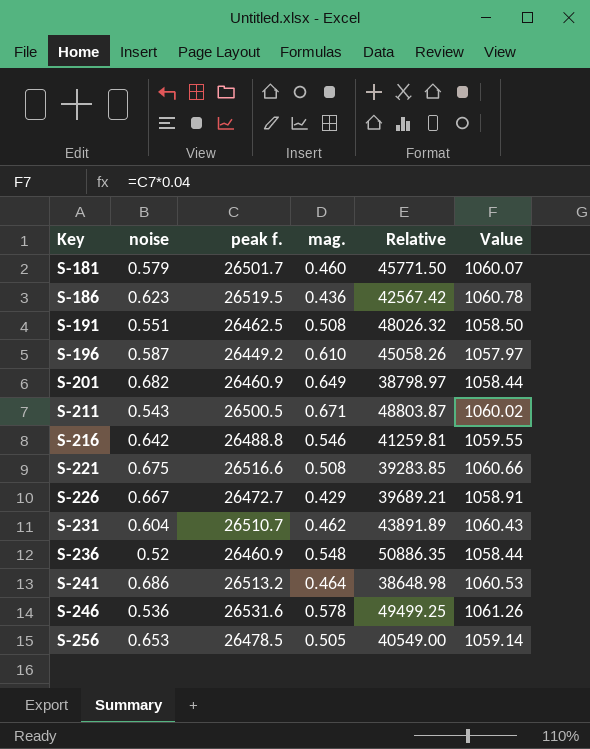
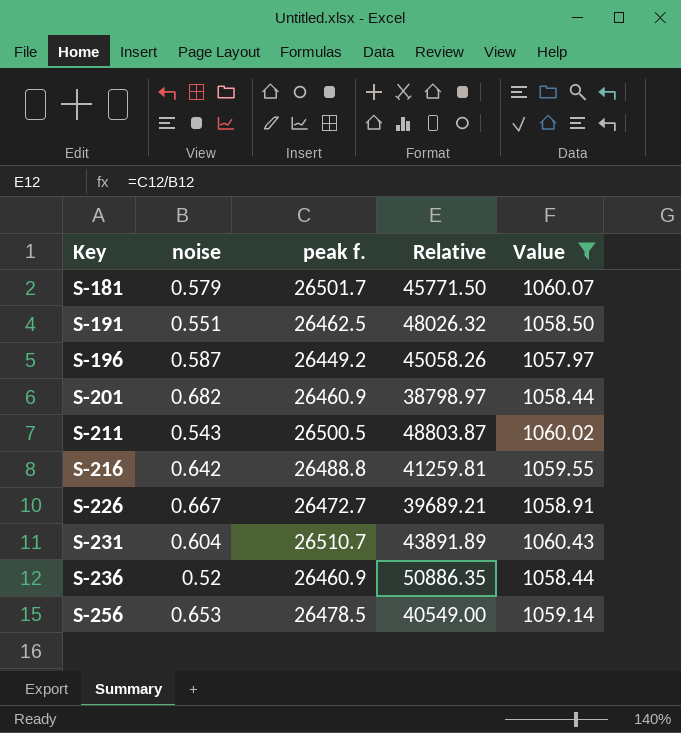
filter: none -> Value <= 1060.43
column mag. | position: 4 -> none

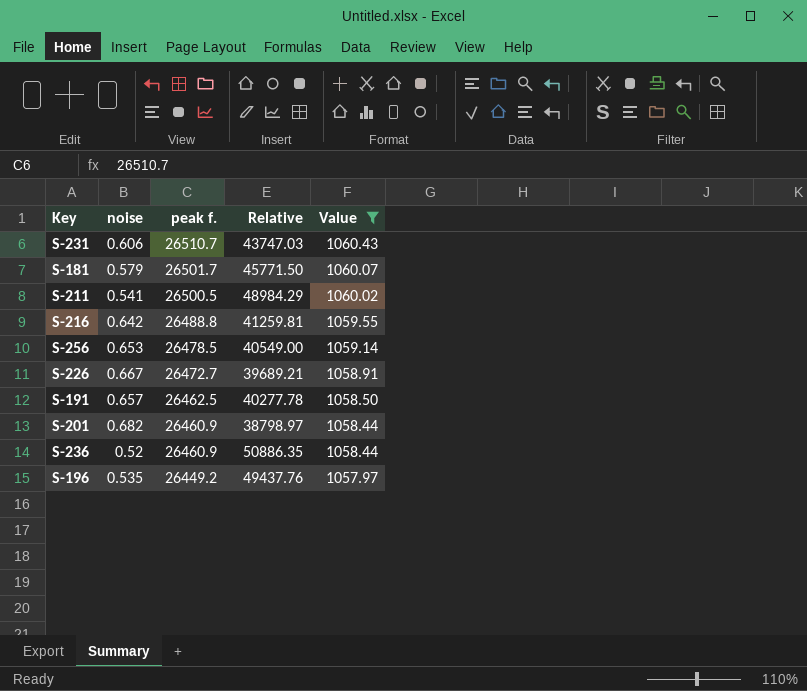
row order: Key ascending -> peak f. descending
S-231 | noise: 0.604 -> 0.606
S-231 | Relative: 43891.89 -> 43747.03
S-211 | noise: 0.543 -> 0.541
S-211 | Relative: 48803.87 -> 48984.29
S-191 | noise: 0.551 -> 0.657
S-191 | Relative: 48026.32 -> 40277.78
S-196 | noise: 0.587 -> 0.535
S-196 | Relative: 45058.26 -> 49437.76

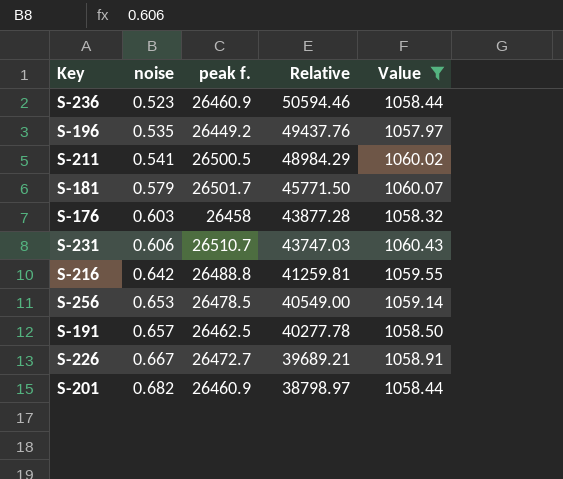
row order: peak f. descending -> noise ascending
S-236 | noise: 0.52 -> 0.523
S-236 | Relative: 50886.35 -> 50594.46
row S-176: none -> 0.603 | 26458 | 43877.28 | 1058.32

